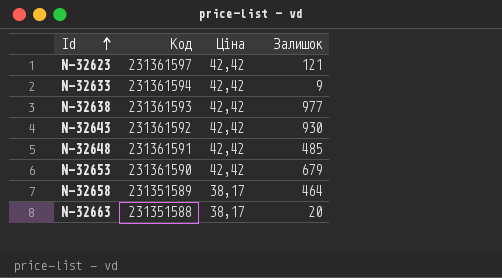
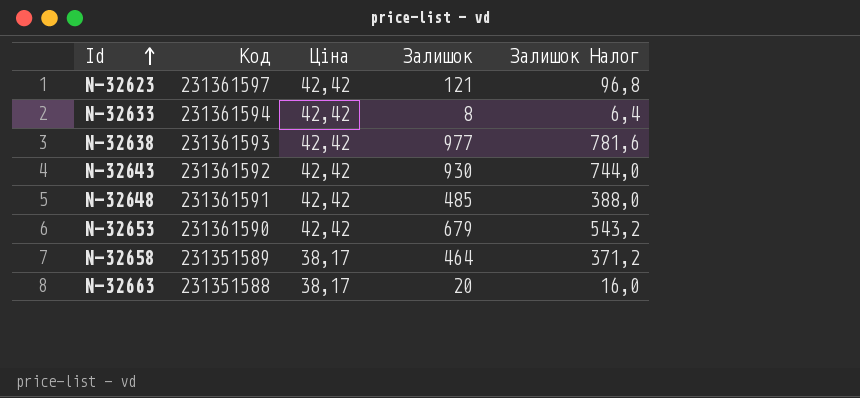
column Залишок Налог | formula: none -> [Залишок] * 0,8
N-32633 | Залишок: 9 -> 8

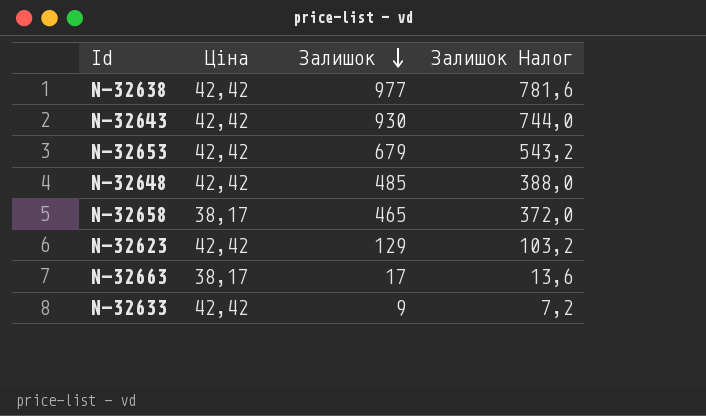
row order: Id ascending -> Залишок descending
column Код | position: 2 -> none
N-32658 | Залишок: 464 -> 465
N-32658 | Залишок Налог: 371,2 -> 372,0
N-32623 | Залишок: 121 -> 129
N-32623 | Залишок Налог: 96,8 -> 103,2
N-32663 | Залишок: 20 -> 17
N-32663 | Залишок Налог: 16,0 -> 13,6
N-32633 | Залишок: 8 -> 9
N-32633 | Залишок Налог: 6,4 -> 7,2

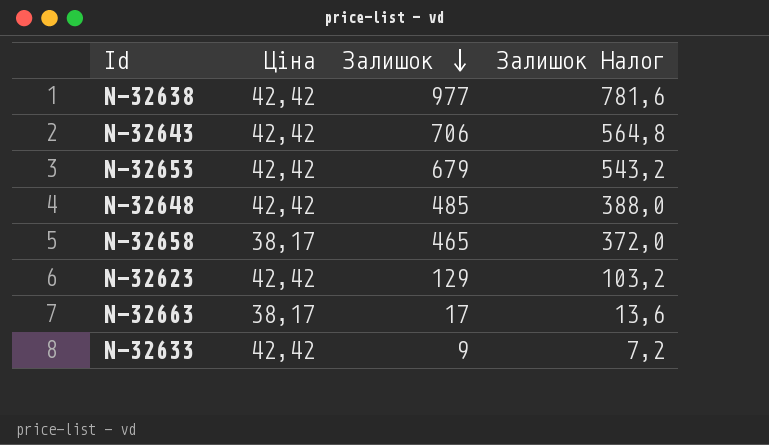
N-32643 | Залишок: 930 -> 706
N-32643 | Залишок Налог: 744,0 -> 564,8

